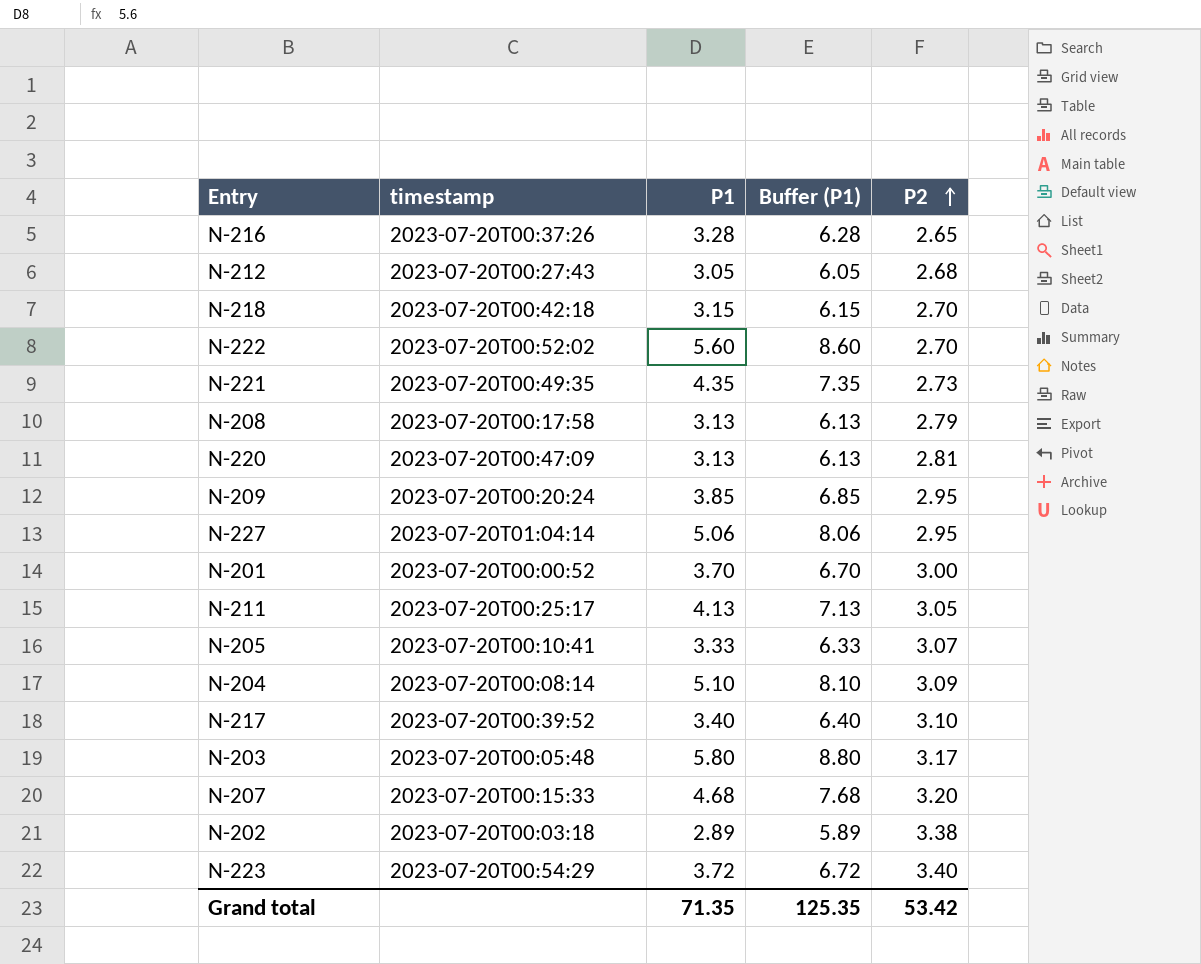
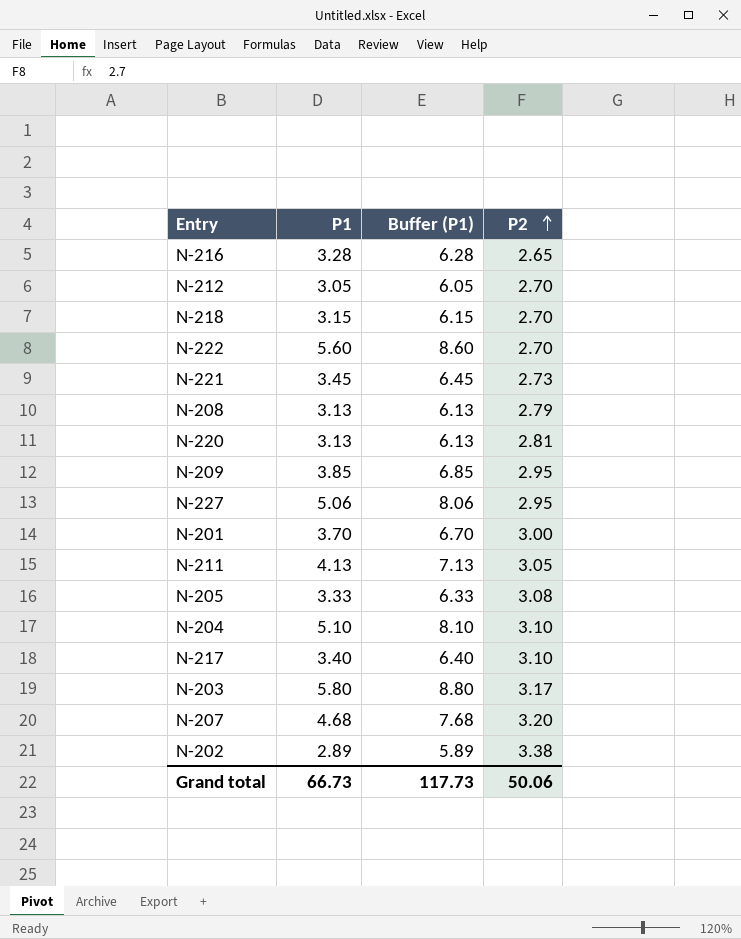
column timestamp | position: 2 -> none
row N-223: 2023-07-20T00:54:29 | 3.72 | 6.72 | 3.40 -> none
N-212 | P2: 2.68 -> 2.70
N-221 | P1: 4.35 -> 3.45
N-221 | Buffer (P1): 7.35 -> 6.45
N-205 | P2: 3.07 -> 3.08
N-204 | P2: 3.09 -> 3.10
Grand total | P1: 71.35 -> 66.73
Grand total | Buffer (P1): 125.35 -> 117.73
Grand total | P2: 53.42 -> 50.06

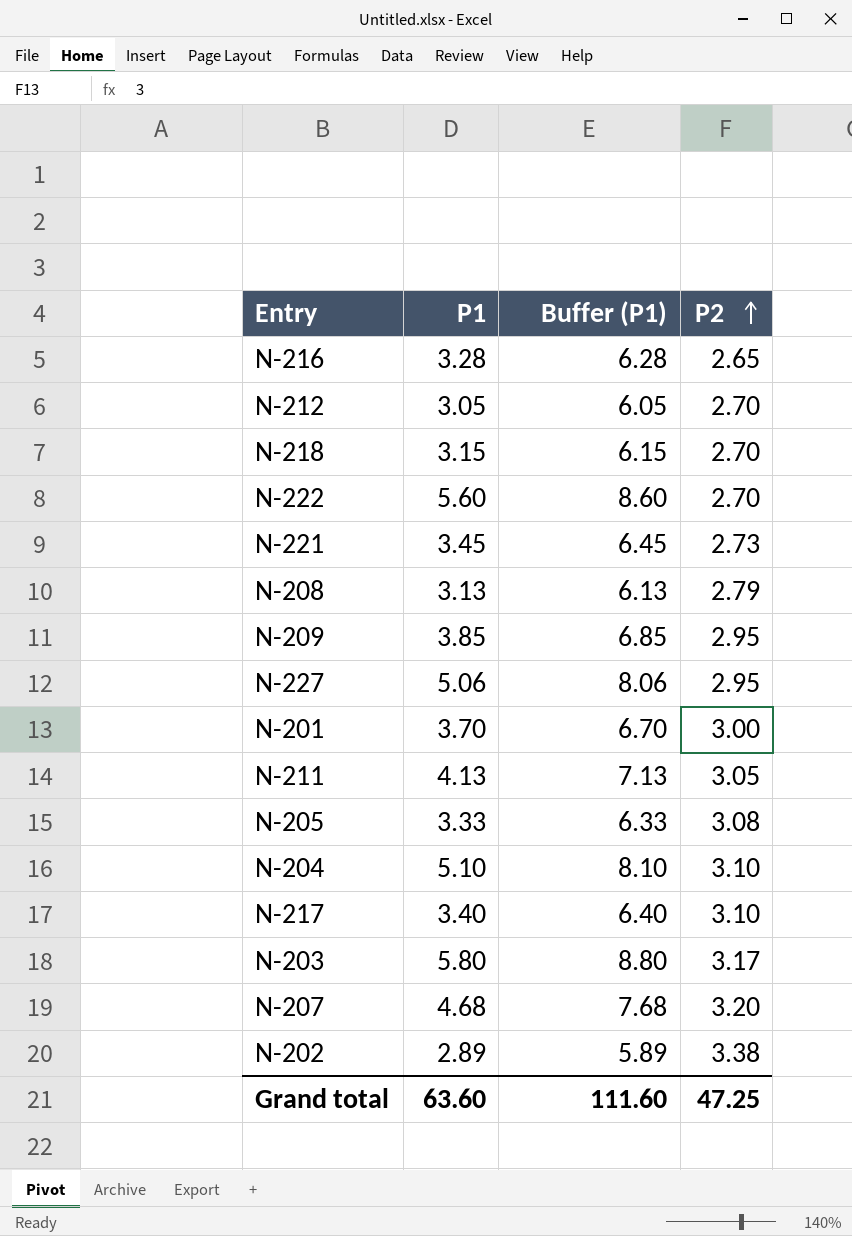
row N-220: 3.13 | 6.13 | 2.81 -> none
Grand total | P1: 66.73 -> 63.60
Grand total | Buffer (P1): 117.73 -> 111.60
Grand total | P2: 50.06 -> 47.25

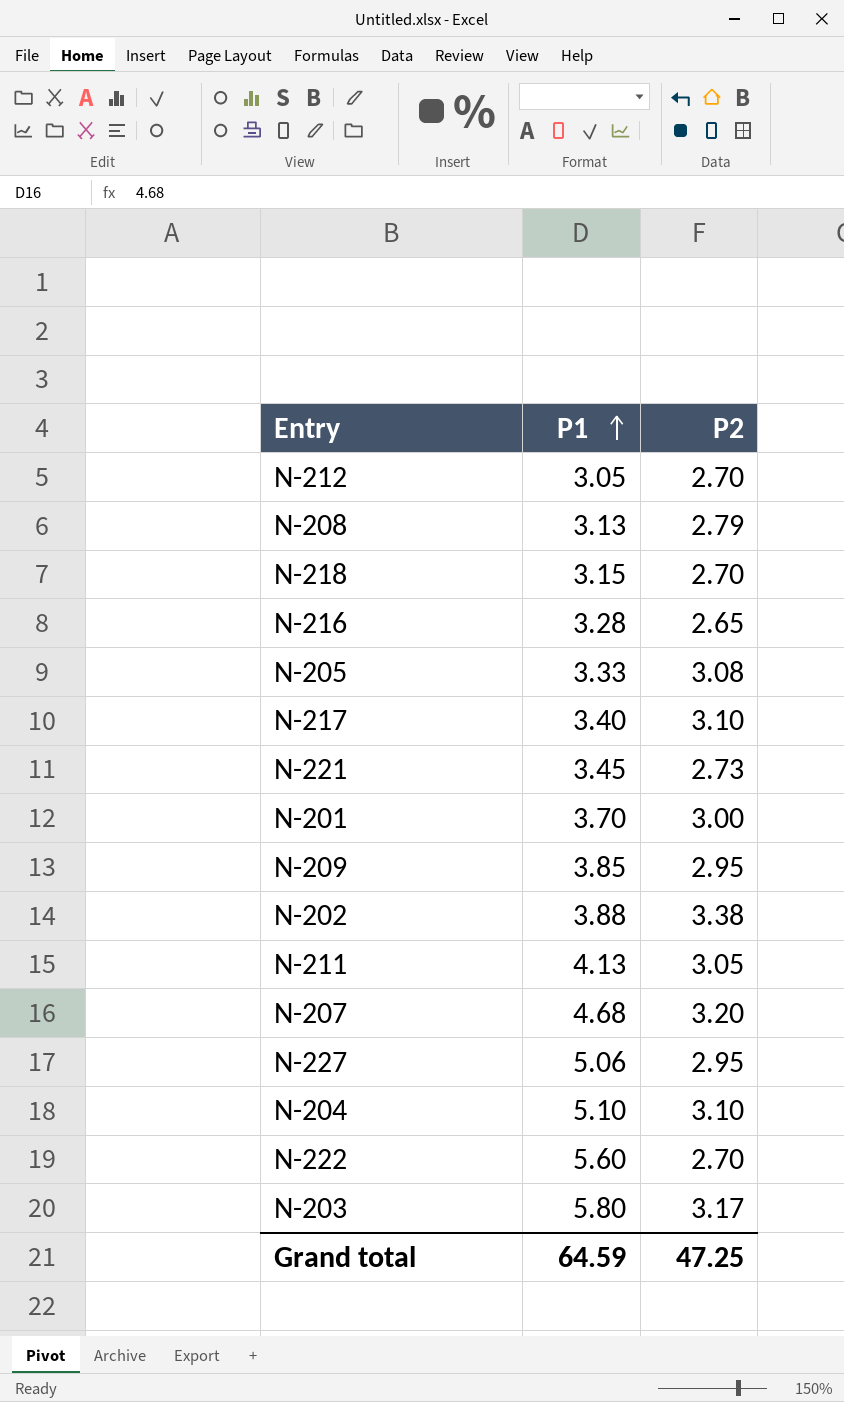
row order: P2 ascending -> P1 ascending
column Buffer (P1) | formula: [P1] + 3 -> none
N-202 | P1: 2.89 -> 3.88
Grand total | P1: 63.60 -> 64.59

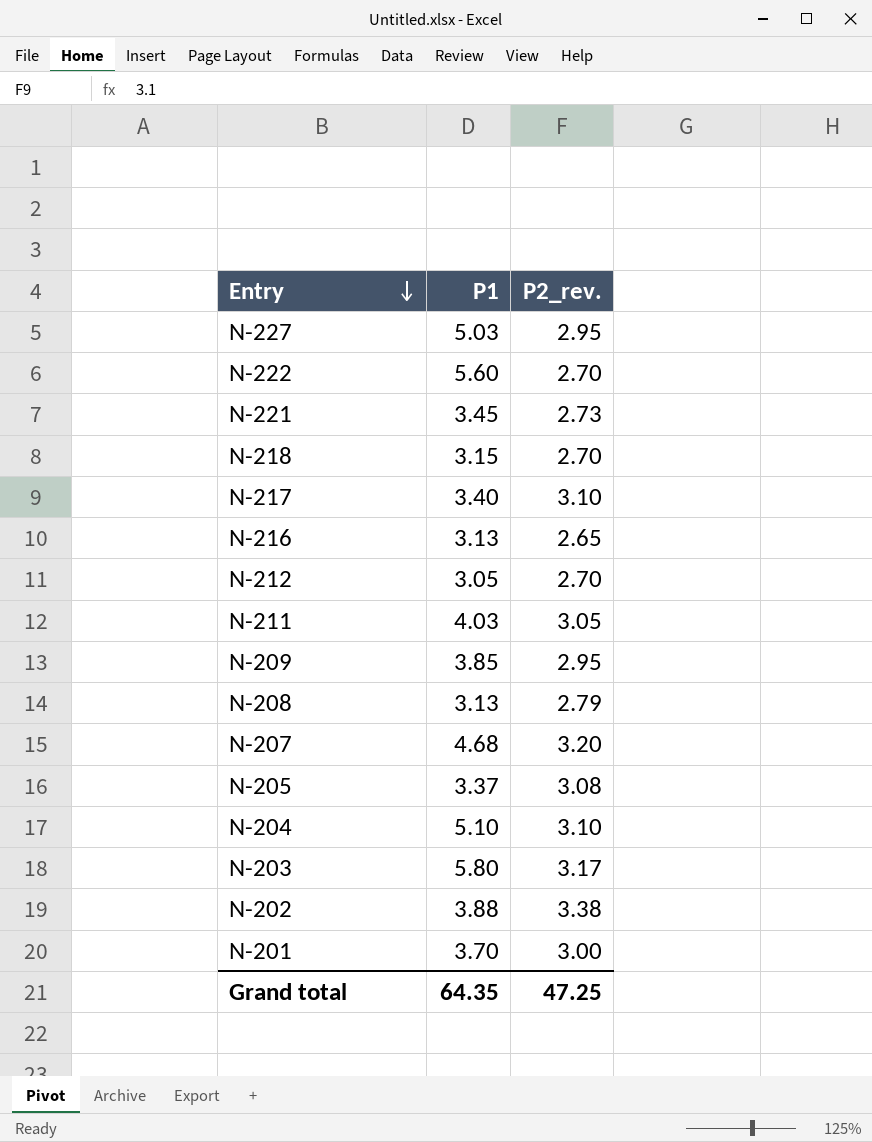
row order: P1 ascending -> Entry descending
column name: P2 -> P2_rev.
N-227 | P1: 5.06 -> 5.03
N-216 | P1: 3.28 -> 3.13
N-211 | P1: 4.13 -> 4.03
N-205 | P1: 3.33 -> 3.37
Grand total | P1: 64.59 -> 64.35

